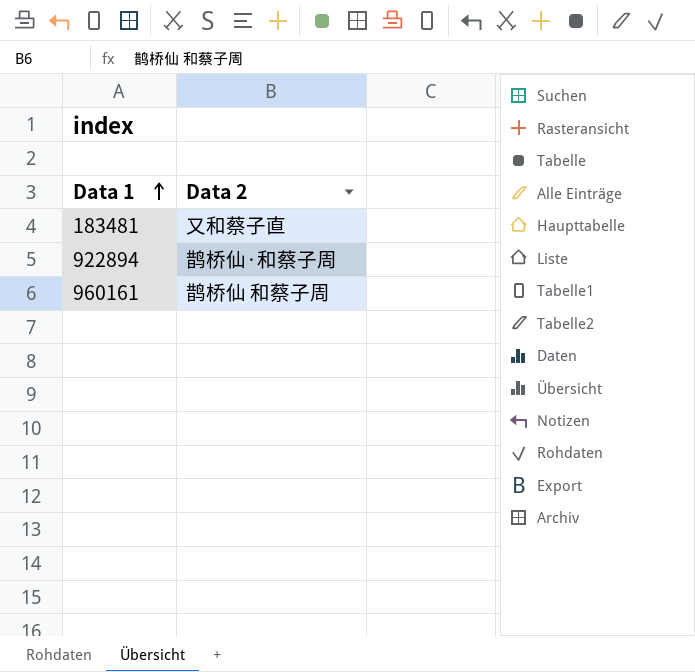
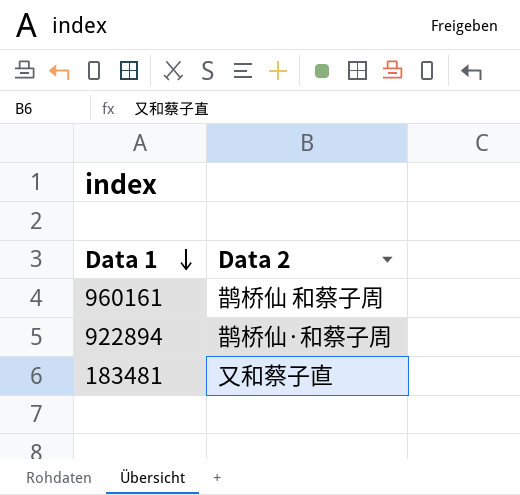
row order: Data 1 ascending -> Data 1 descending

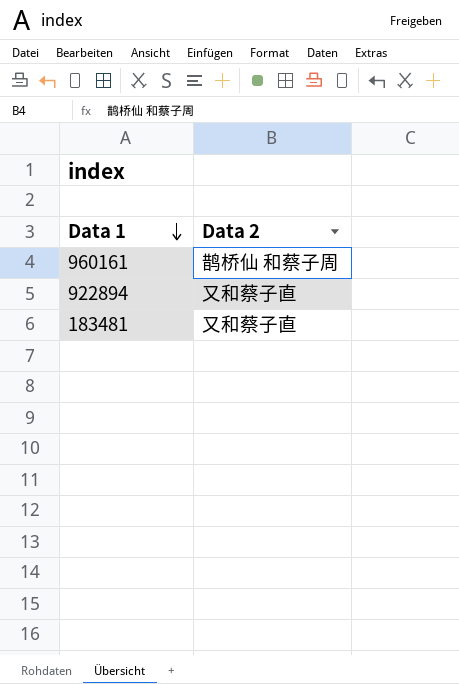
922894 | Data 2: 鹊桥仙·和蔡子周 -> 又和蔡子直

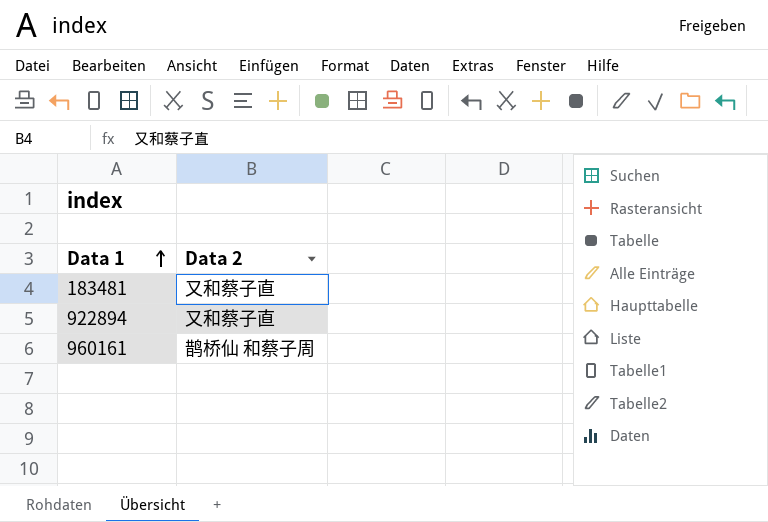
row order: Data 1 descending -> Data 1 ascending

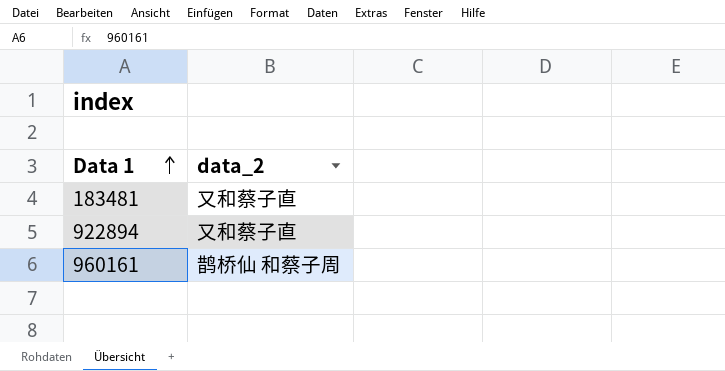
column name: Data 2 -> data_2

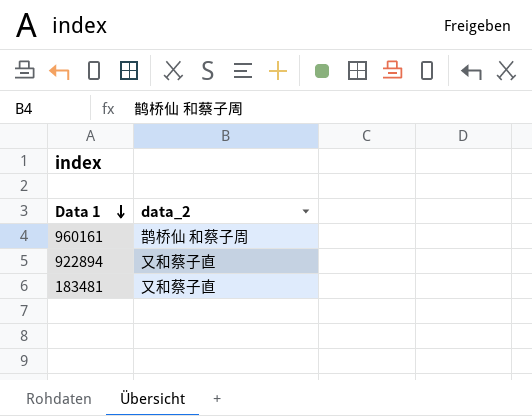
row order: Data 1 ascending -> Data 1 descending

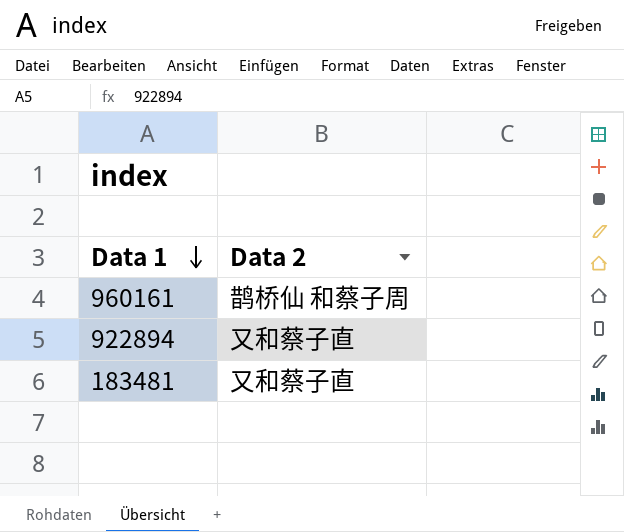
column name: data_2 -> Data 2

